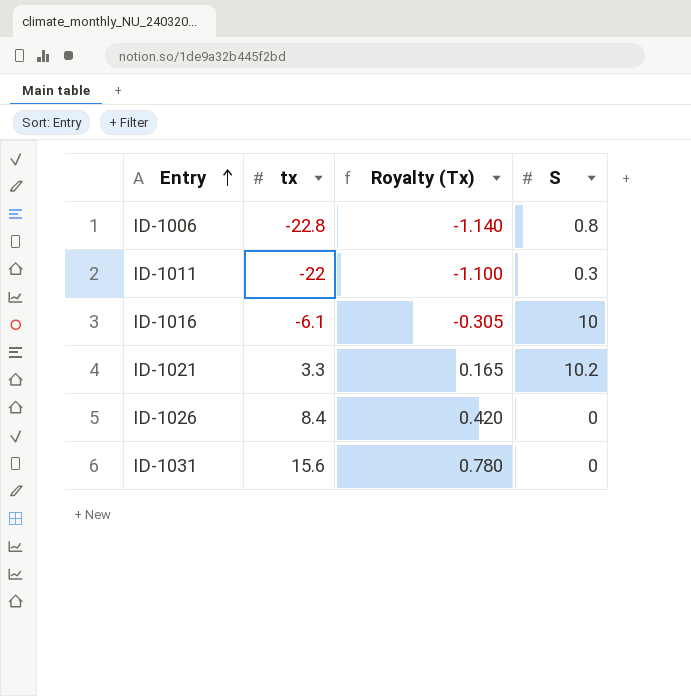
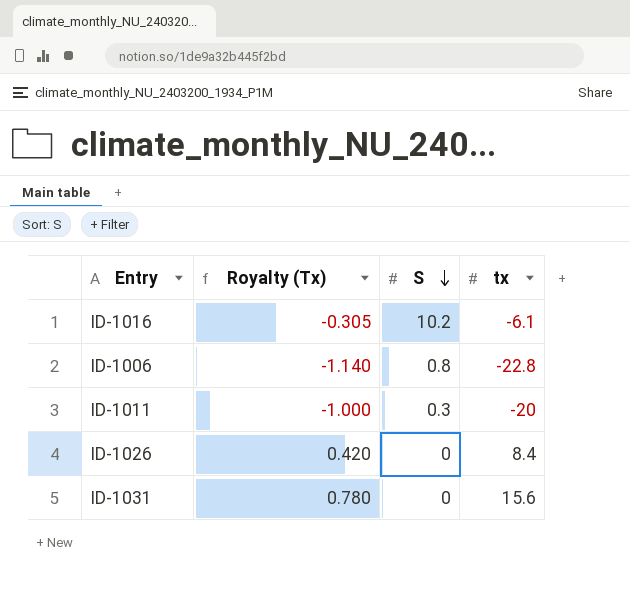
row order: Entry ascending -> S descending
column tx | position: 2 -> 4
row ID-1021: 3.3 | 0.165 | 10.2 -> none
ID-1016 | S: 10 -> 10.2
ID-1011 | Royalty (Tx): -1.100 -> -1.000
ID-1011 | tx: -22 -> -20

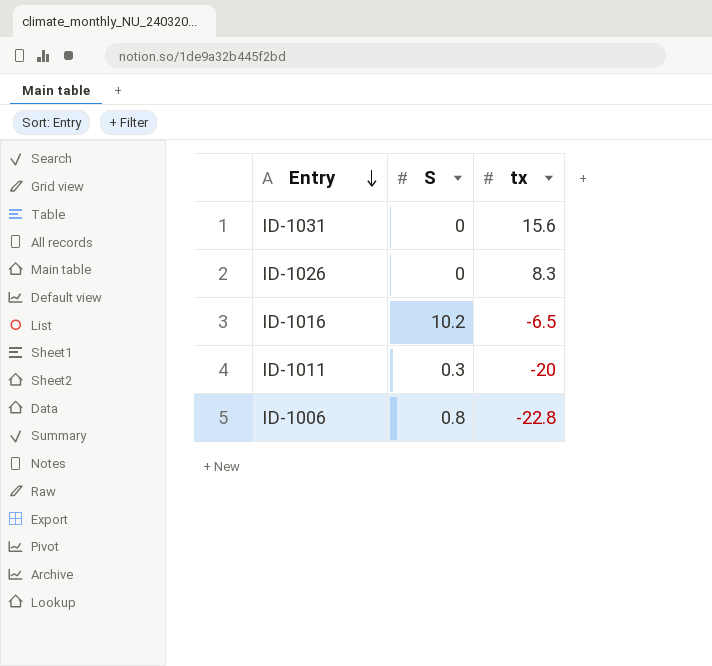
row order: S descending -> Entry descending
column Royalty (Tx) | formula: [tx] * 0.05 -> none
ID-1026 | tx: 8.4 -> 8.3
ID-1016 | tx: -6.1 -> -6.5

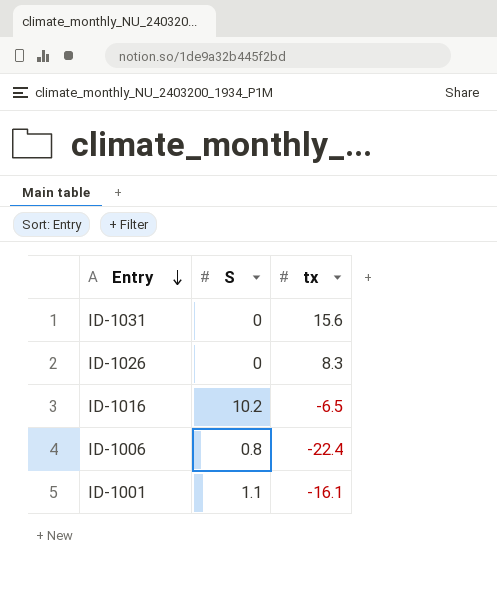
row ID-1011: 0.3 | -20 -> none
ID-1006 | tx: -22.8 -> -22.4
row ID-1001: none -> 1.1 | -16.1

